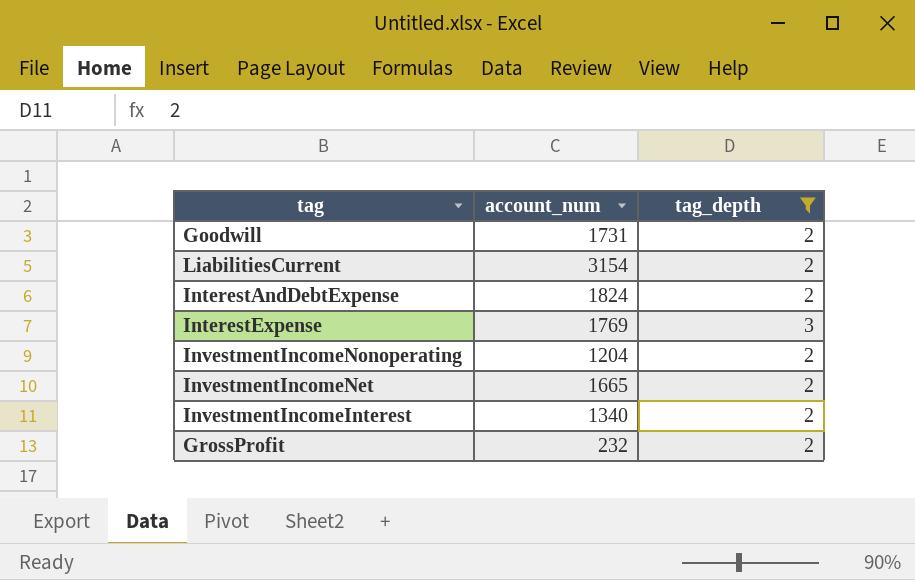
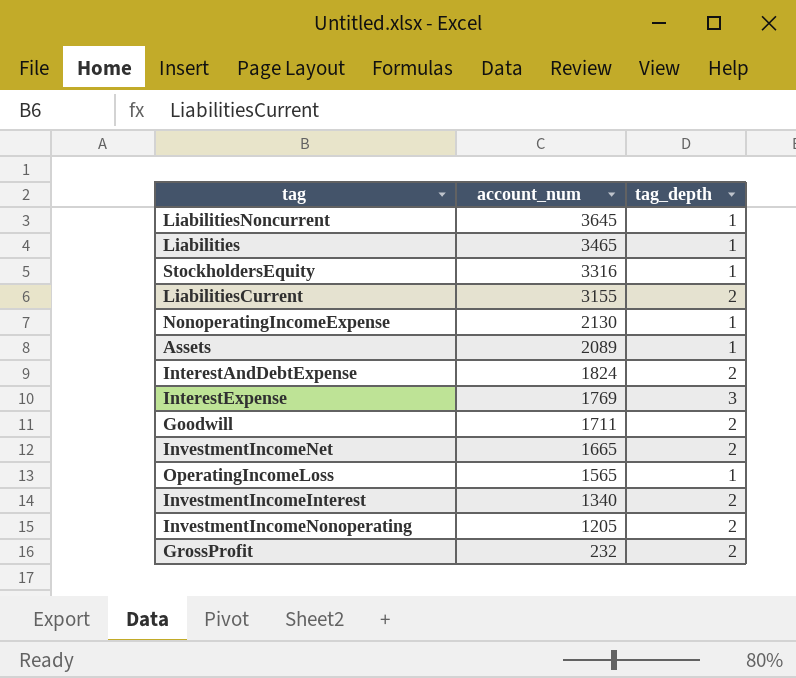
filter: tag_depth != 1 -> none
row order: none -> account_num descending
LiabilitiesCurrent | account_num: 3154 -> 3155
Goodwill | account_num: 1731 -> 1711
InvestmentIncomeNonoperating | account_num: 1204 -> 1205

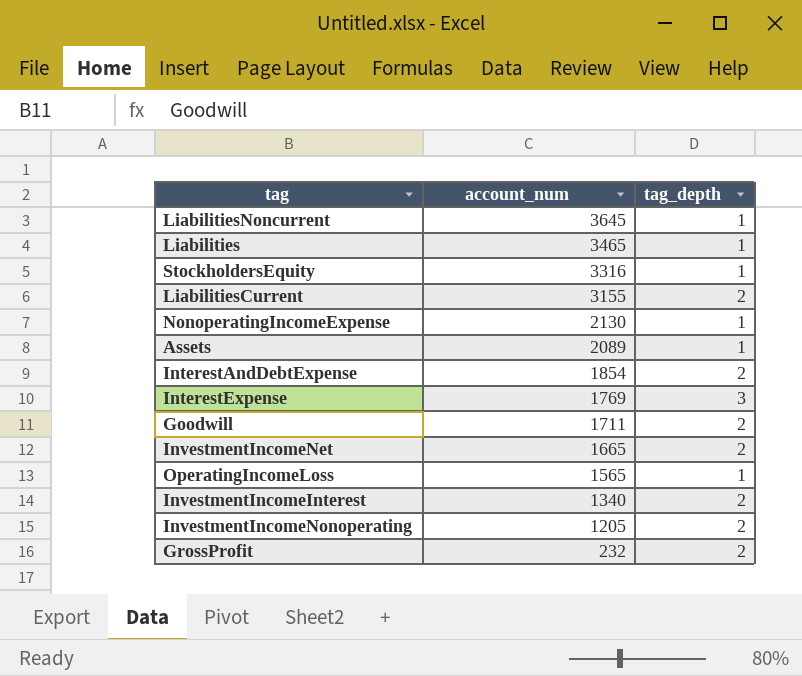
InterestAndDebtExpense | account_num: 1824 -> 1854

